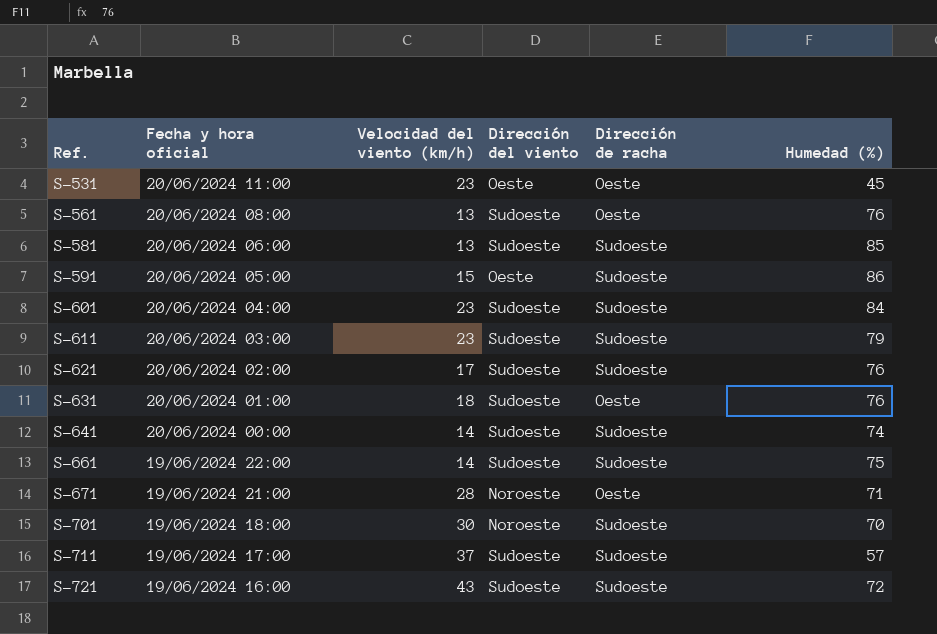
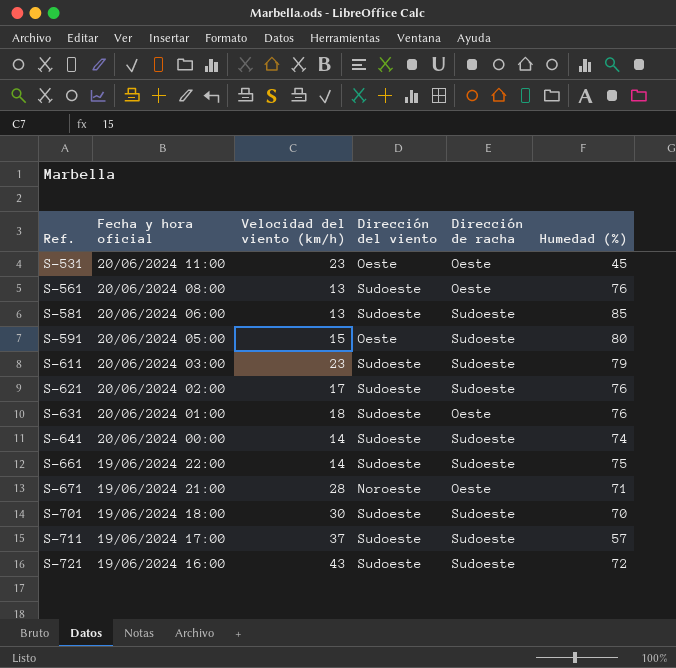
row S-601: 20/06/2024 04:00 | 23 | Sudoeste | Sudoeste | 84 -> none
S-591 | Humedad (%): 86 -> 80
S-701 | Dirección del viento: Noroeste -> Sudoeste

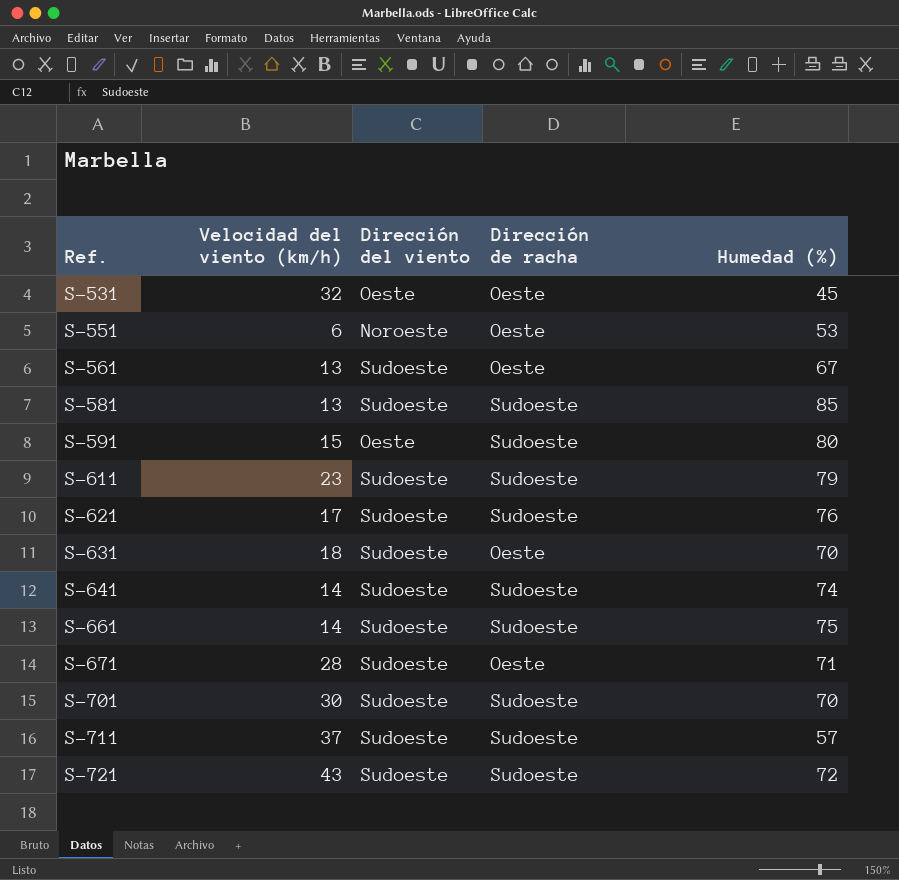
column Fecha y hora oficial | position: 2 -> none
S-531 | Velocidad del viento (km/h): 23 -> 32
row S-551: none -> 6 | Noroeste | Oeste | 53
S-561 | Humedad (%): 76 -> 67
S-631 | Humedad (%): 76 -> 70
S-671 | Dirección del viento: Noroeste -> Sudoeste

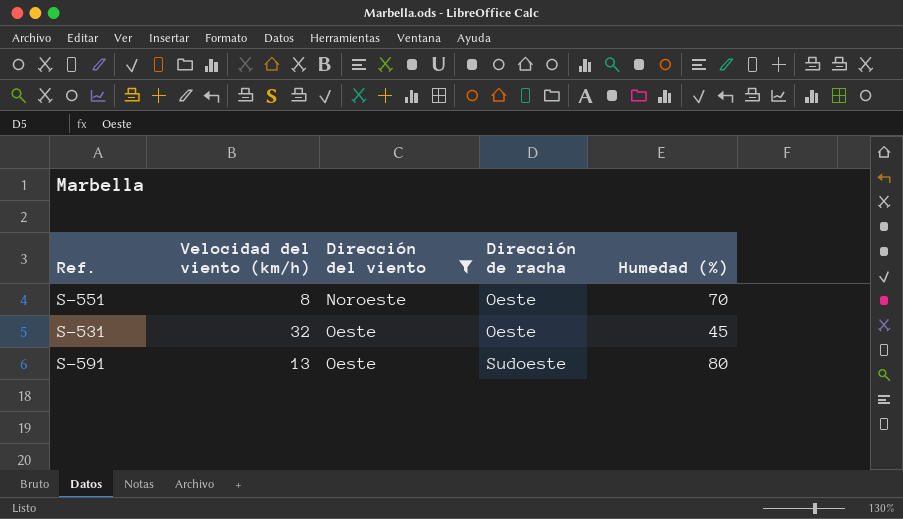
filter: none -> Dirección del viento != Sudoeste
row order: Ref. ascending -> Dirección del viento ascending
S-551 | Velocidad del viento (km/h): 6 -> 8
S-551 | Humedad (%): 53 -> 70
S-591 | Velocidad del viento (km/h): 15 -> 13

